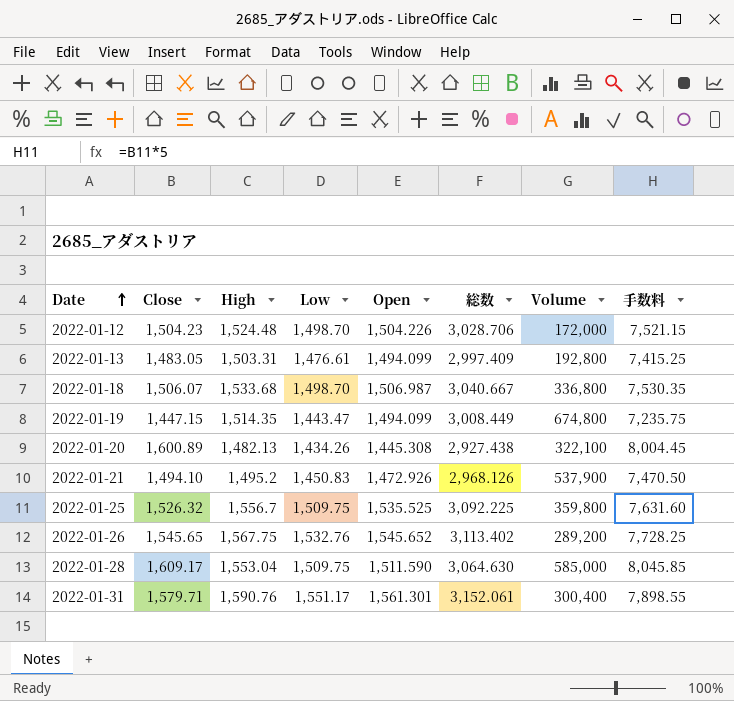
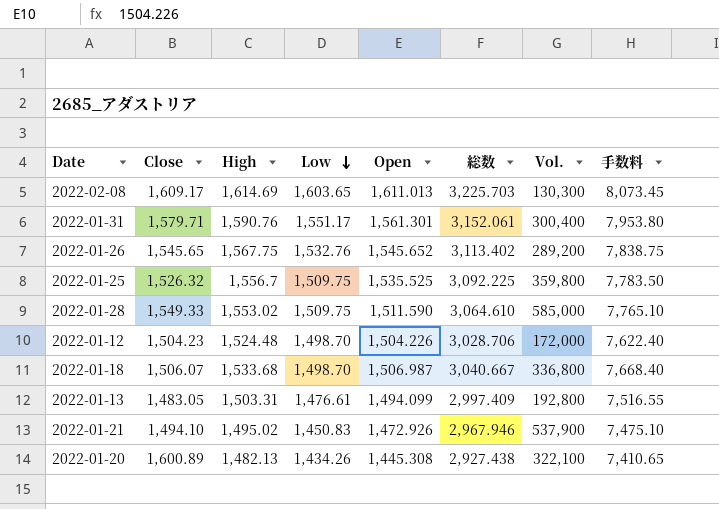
row order: Date ascending -> Low descending
column name: Volume -> Vol.
column 手数料 | formula: [Close] * 5 -> [High] * 5
row 2022-01-19: 1,447.15 | 1,514.35 | 1,443.47 | 1,494.099 | 3,008.449 | 674,800 | 7,235.75 -> none
row 2022-02-08: none -> 1,609.17 | 1,614.69 | 1,603.65 | 1,611.013 | 3,225.703 | 130,300 | 8,073.45
2022-01-28 | Close: 1,609.17 -> 1,549.33
2022-01-28 | High: 1,553.04 -> 1,553.02
2022-01-28 | 総数: 3,064.630 -> 3,064.610
2022-01-21 | High: 1,495.2 -> 1,495.02
2022-01-21 | 総数: 2,968.126 -> 2,967.946

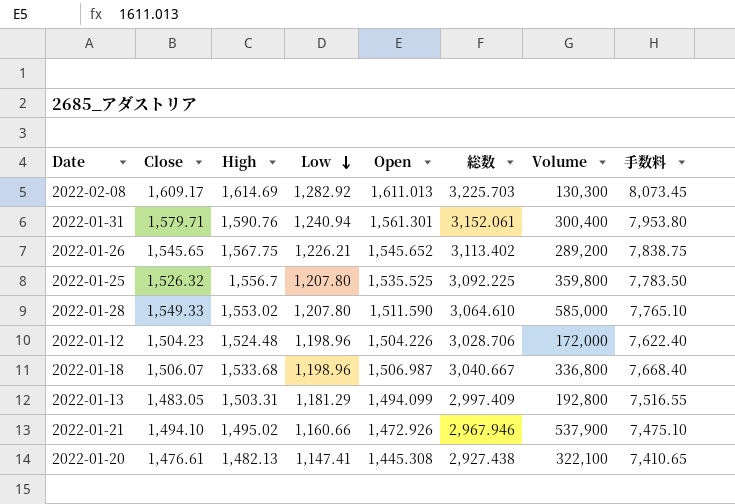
column name: Vol. -> Volume
2022-02-08 | Low: 1,603.65 -> 1,282.92
2022-01-31 | Low: 1,551.17 -> 1,240.94
2022-01-26 | Low: 1,532.76 -> 1,226.21
2022-01-25 | Low: 1,509.75 -> 1,207.80
2022-01-28 | Low: 1,509.75 -> 1,207.80
2022-01-12 | Low: 1,498.70 -> 1,198.96
2022-01-18 | Low: 1,498.70 -> 1,198.96
2022-01-13 | Low: 1,476.61 -> 1,181.29
2022-01-21 | Low: 1,450.83 -> 1,160.66
2022-01-20 | Close: 1,600.89 -> 1,476.61
2022-01-20 | Low: 1,434.26 -> 1,147.41

